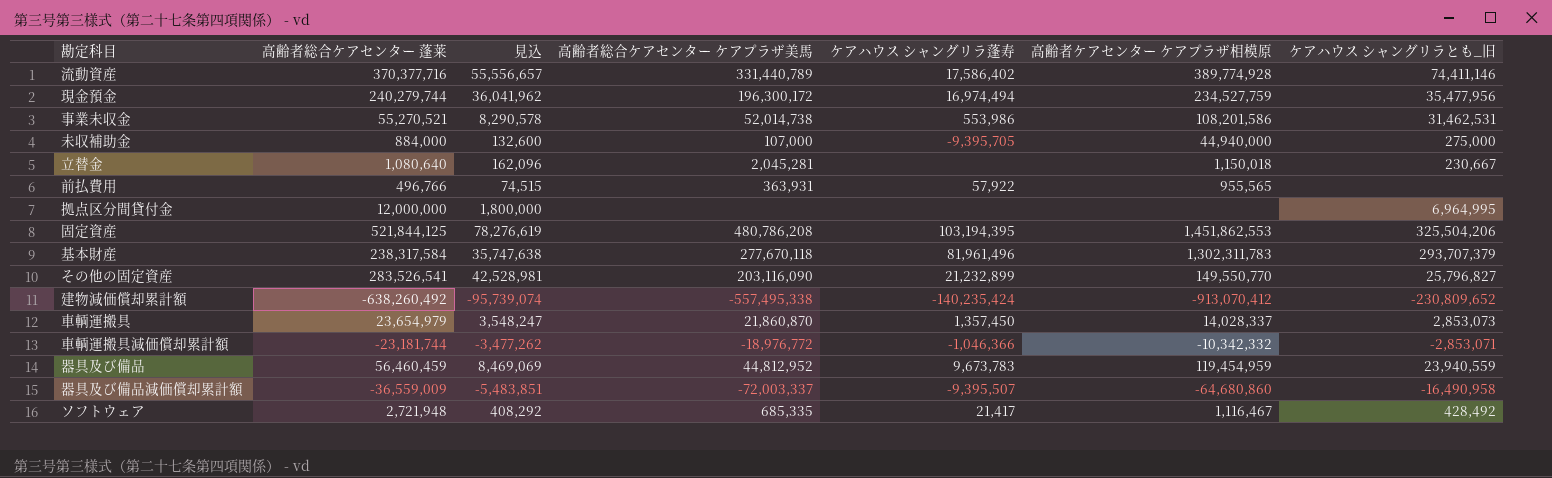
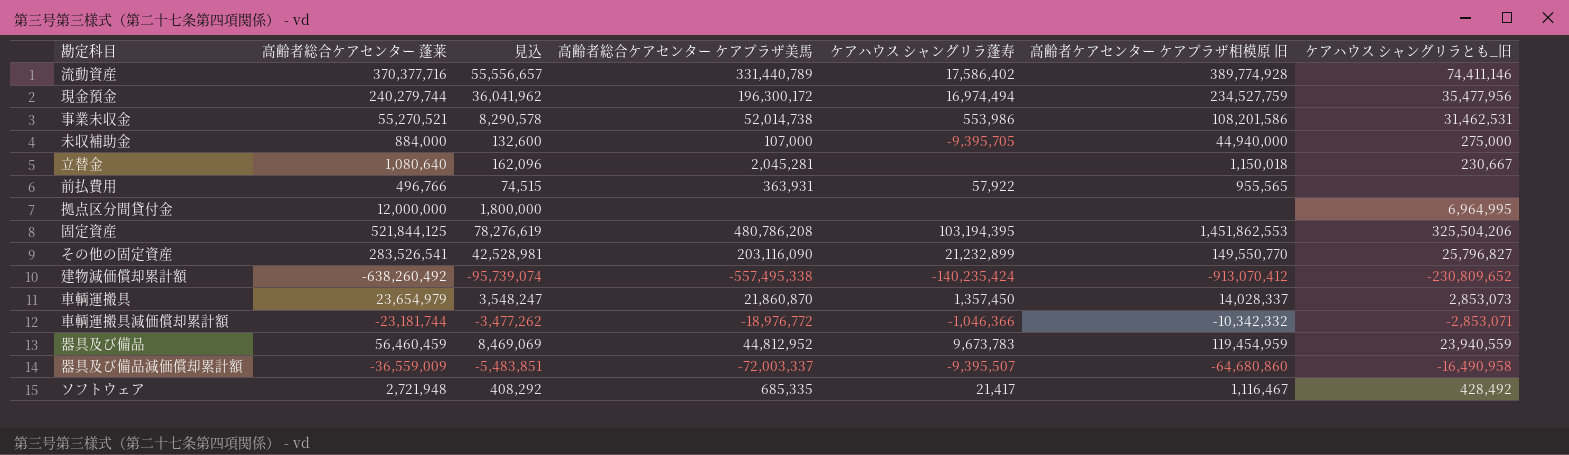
column name: 高齢者ケアセンター ケアプラザ相模原 -> 高齢者ケアセンター ケアプラザ相模原 旧
row 基本財産: 238,317,584 | 35,747,638 | 277,670,118 | 81,961,496 | 1,302,311,783 | 293,707,379 -> none

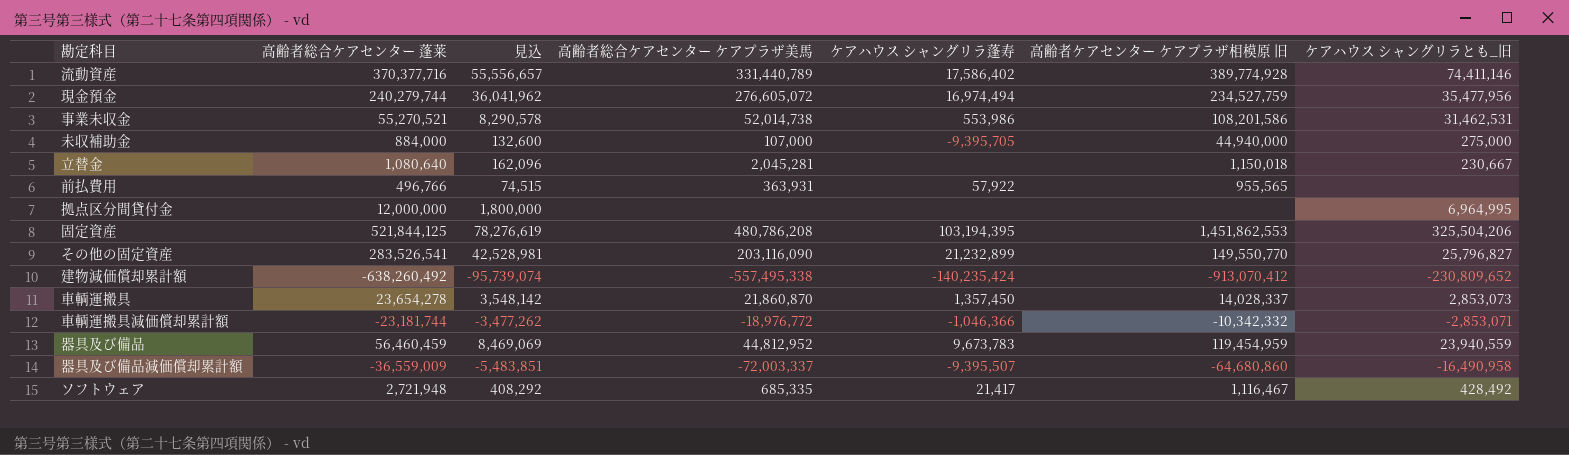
現金預金 | 高齢者総合ケアセンター ケアプラザ美馬: 196,300,172 -> 276,605,072
車輌運搬具 | 高齢者総合ケアセンター 蓬莱: 23,654,979 -> 23,654,278
車輌運搬具 | 見込: 3,548,247 -> 3,548,142

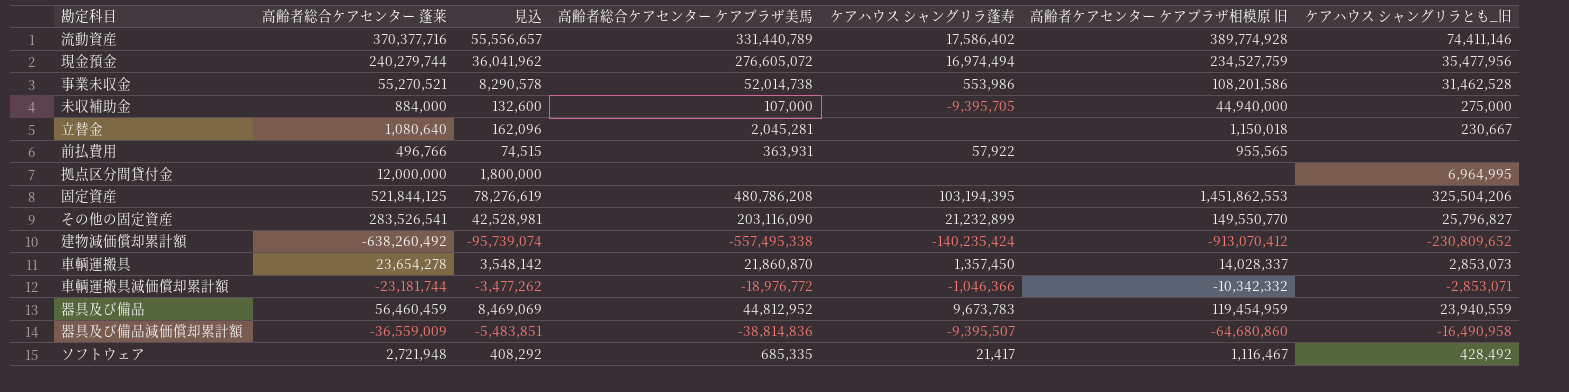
事業未収金 | ケアハウス シャングリラとも_旧: 31,462,531 -> 31,462,528
器具及び備品減価償却累計額 | 高齢者総合ケアセンター ケアプラザ美馬: -72,003,337 -> -38,814,836

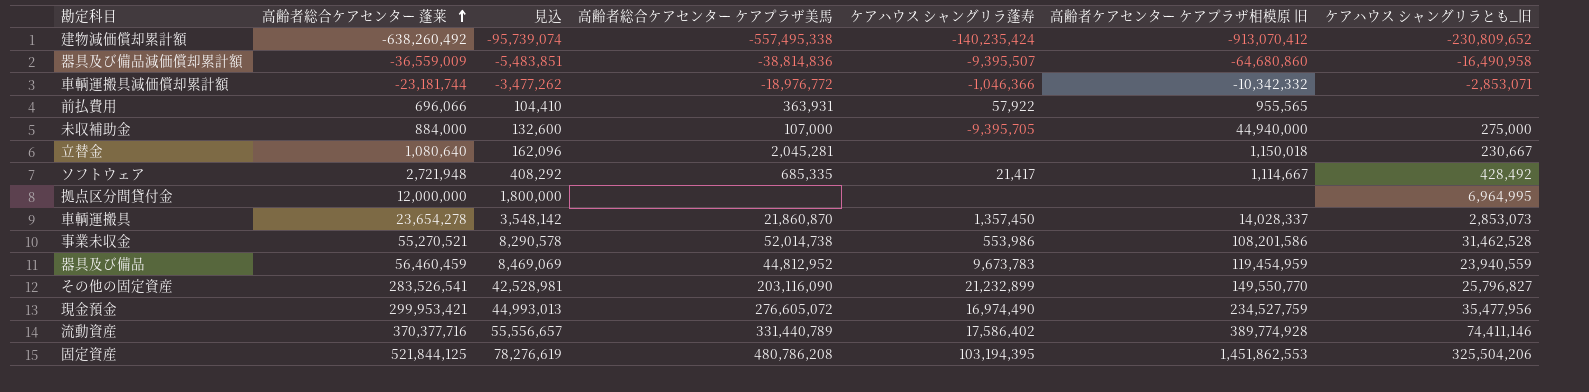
row order: none -> 高齢者総合ケアセンター 蓬莱 ascending
前払費用 | 高齢者総合ケアセンター 蓬莱: 496,766 -> 696,066
前払費用 | 見込: 74,515 -> 104,410
ソフトウェア | 高齢者ケアセンター ケアプラザ相模原 旧: 1,116,467 -> 1,114,667
現金預金 | 高齢者総合ケアセンター 蓬莱: 240,279,744 -> 299,953,421
現金預金 | 見込: 36,041,962 -> 44,993,013
現金預金 | ケアハウス シャングリラ蓬寿: 16,974,494 -> 16,974,490

